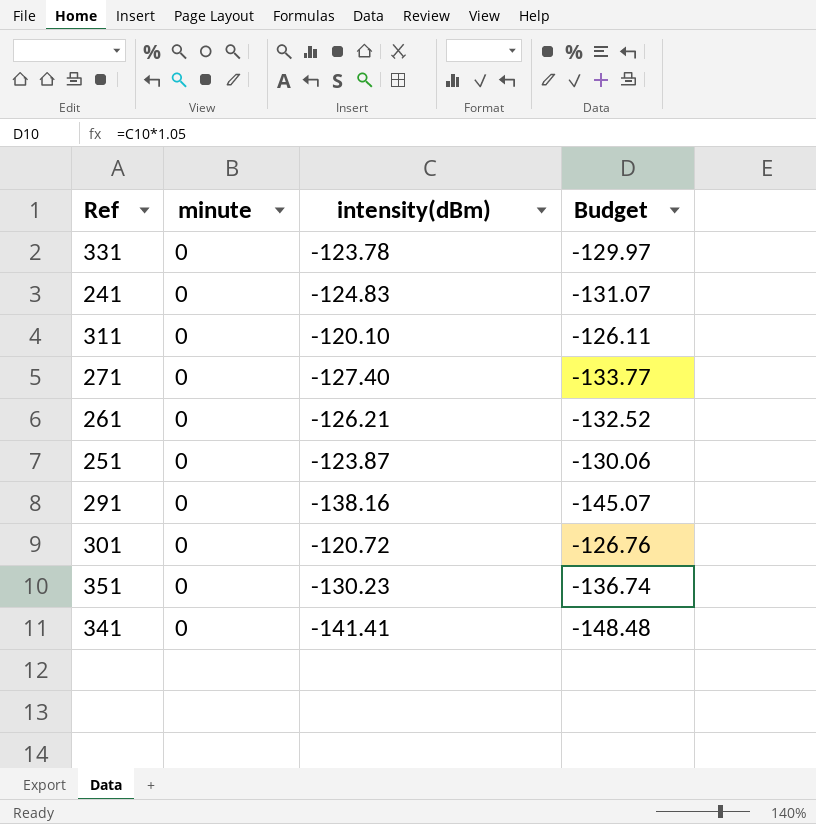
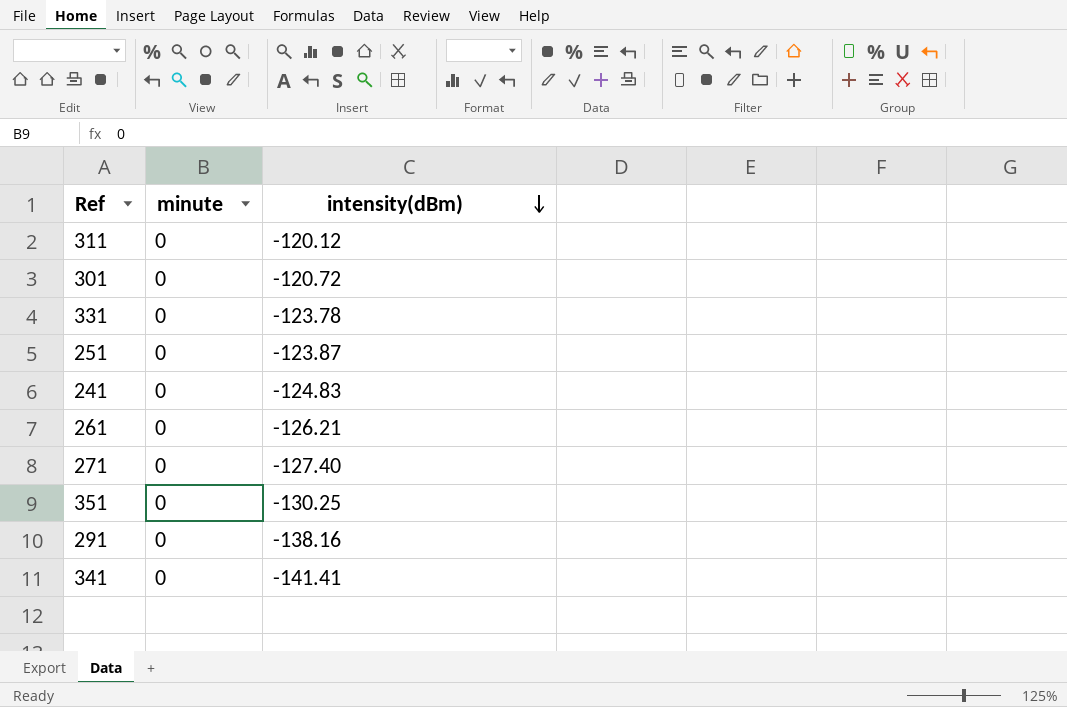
row order: none -> intensity(dBm) descending
column Budget | formula: [intensity(dBm)] * 1.05 -> none
311 | intensity(dBm): -120.10 -> -120.12
351 | intensity(dBm): -130.23 -> -130.25

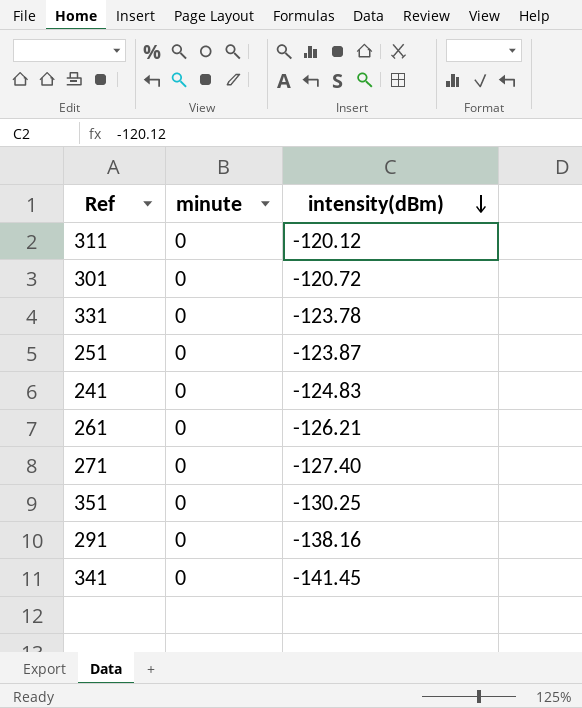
341 | intensity(dBm): -141.41 -> -141.45

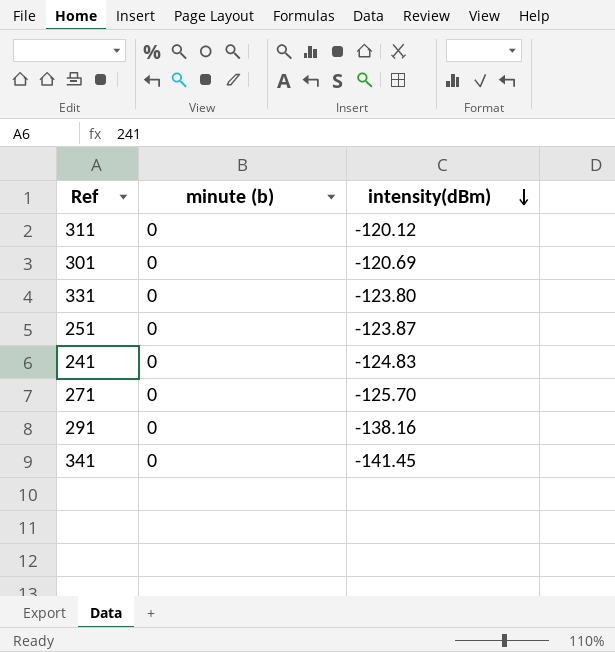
column name: minute -> minute (b)
row 261: 0 | -126.21 -> none
row 351: 0 | -130.25 -> none
301 | intensity(dBm): -120.72 -> -120.69
331 | intensity(dBm): -123.78 -> -123.80
271 | intensity(dBm): -127.40 -> -125.70

